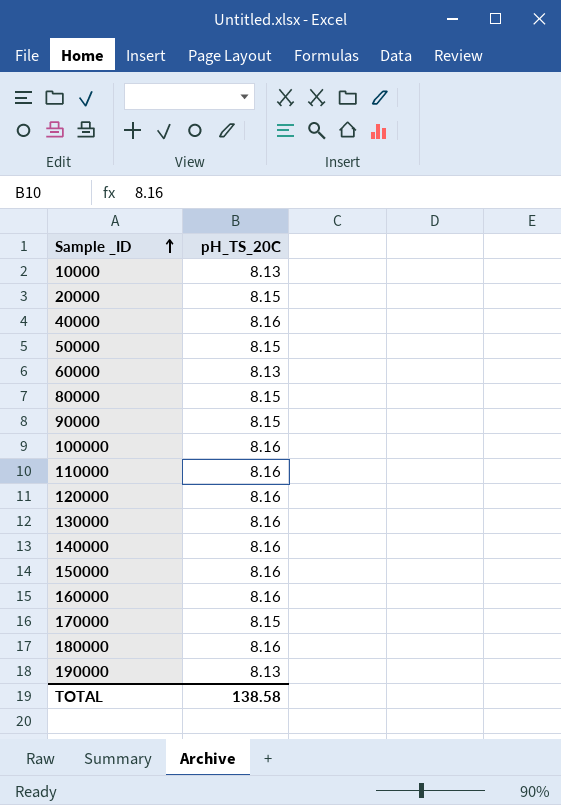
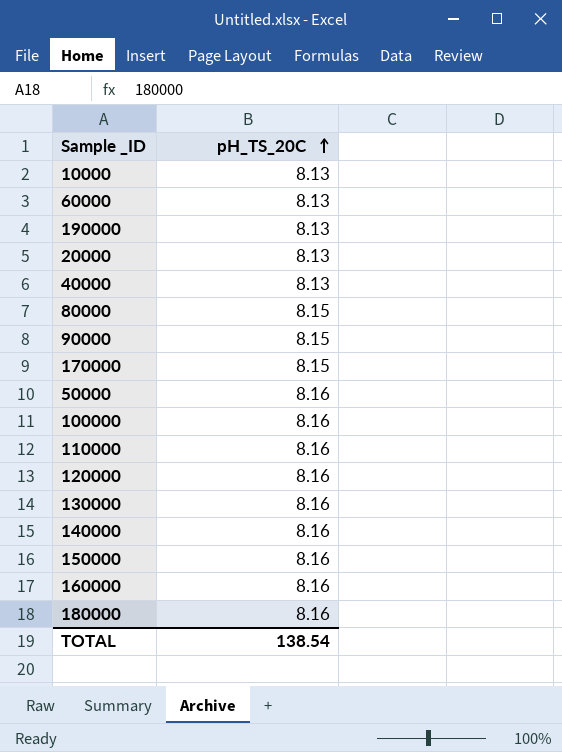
row order: Sample _ID ascending -> pH_TS_20C ascending
20000 | pH_TS_20C: 8.15 -> 8.13
40000 | pH_TS_20C: 8.16 -> 8.13
50000 | pH_TS_20C: 8.15 -> 8.16
TOTAL | pH_TS_20C: 138.58 -> 138.54

